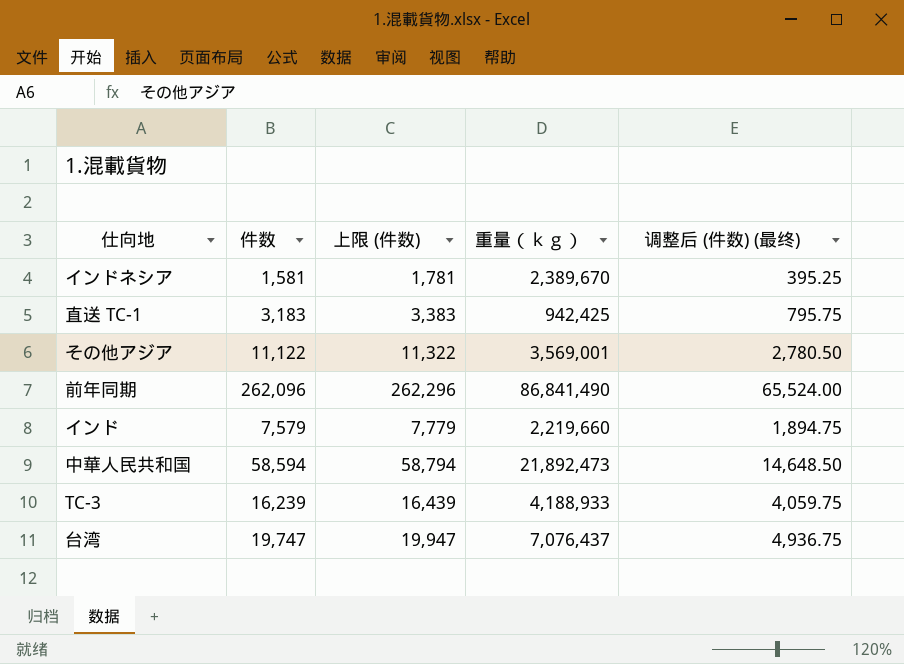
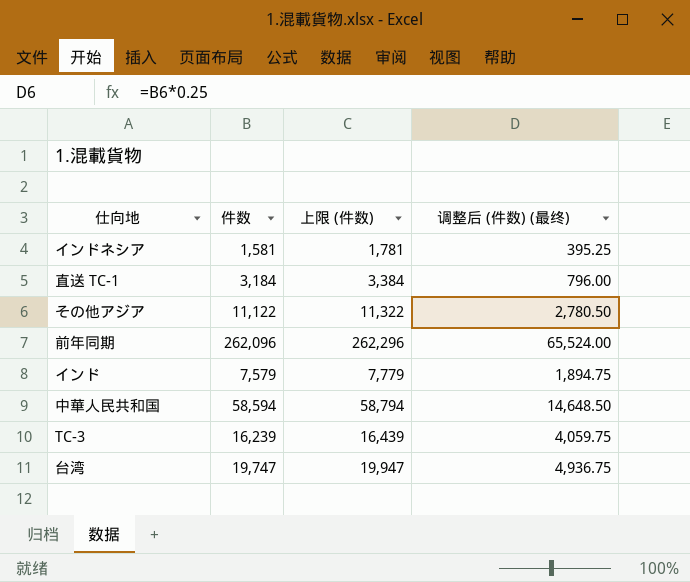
column 重量（ｋｇ） | position: 4 -> none
直送 TC-1 | 件数: 3,183 -> 3,184
直送 TC-1 | 上限 (件数): 3,383 -> 3,384
直送 TC-1 | 调整后 (件数) (最终): 795.75 -> 796.00

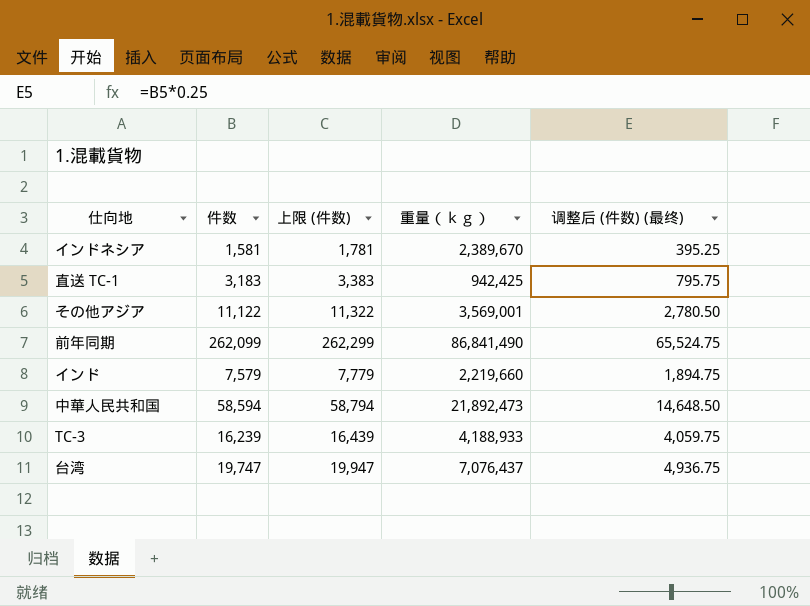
column 重量（ｋｇ） | position: none -> 4
直送 TC-1 | 件数: 3,184 -> 3,183
直送 TC-1 | 上限 (件数): 3,384 -> 3,383
直送 TC-1 | 调整后 (件数) (最终): 796.00 -> 795.75
前年同期 | 件数: 262,096 -> 262,099
前年同期 | 上限 (件数): 262,296 -> 262,299
前年同期 | 调整后 (件数) (最终): 65,524.00 -> 65,524.75

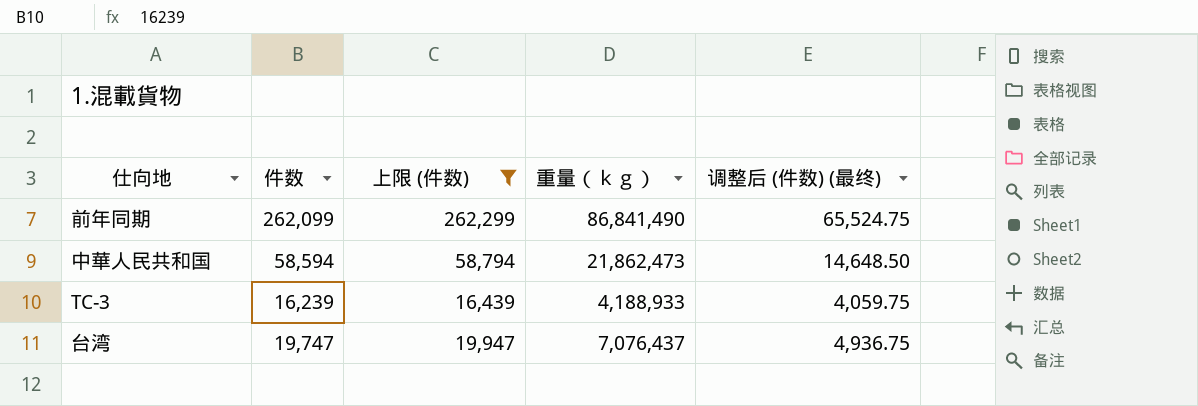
filter: none -> 上限 (件数) >= 16,439
中華人民共和国 | 重量（ｋｇ）: 21,892,473 -> 21,862,473

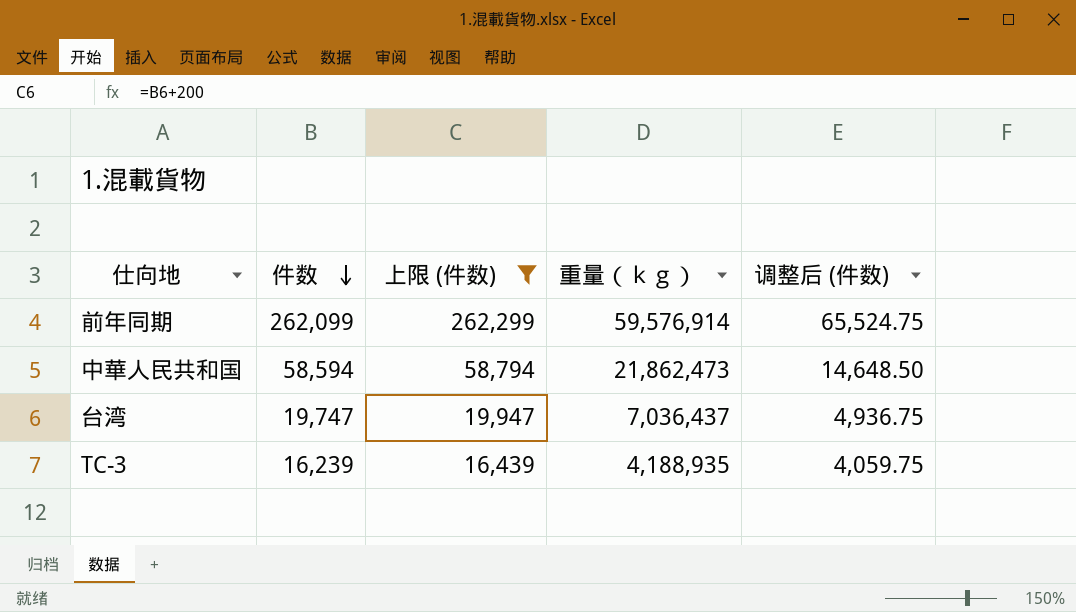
row order: none -> 件数 descending
column name: 调整后 (件数) (最终) -> 调整后 (件数)
前年同期 | 重量（ｋｇ）: 86,841,490 -> 59,576,914
台湾 | 重量（ｋｇ）: 7,076,437 -> 7,036,437
TC-3 | 重量（ｋｇ）: 4,188,933 -> 4,188,935

